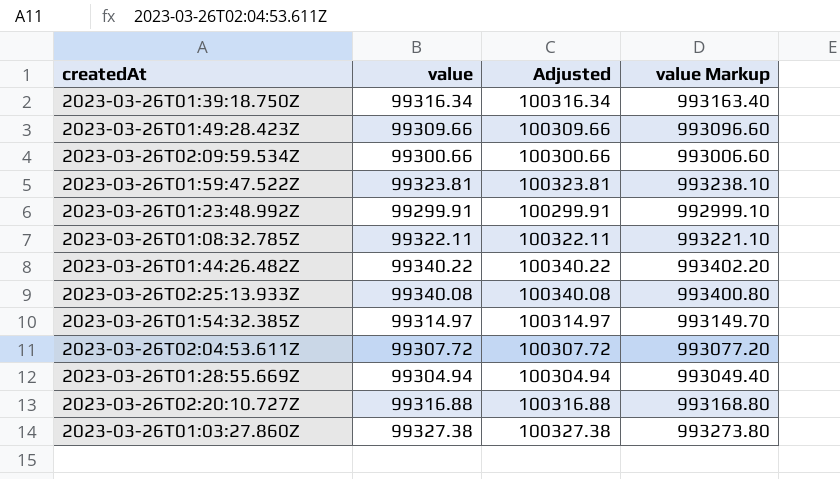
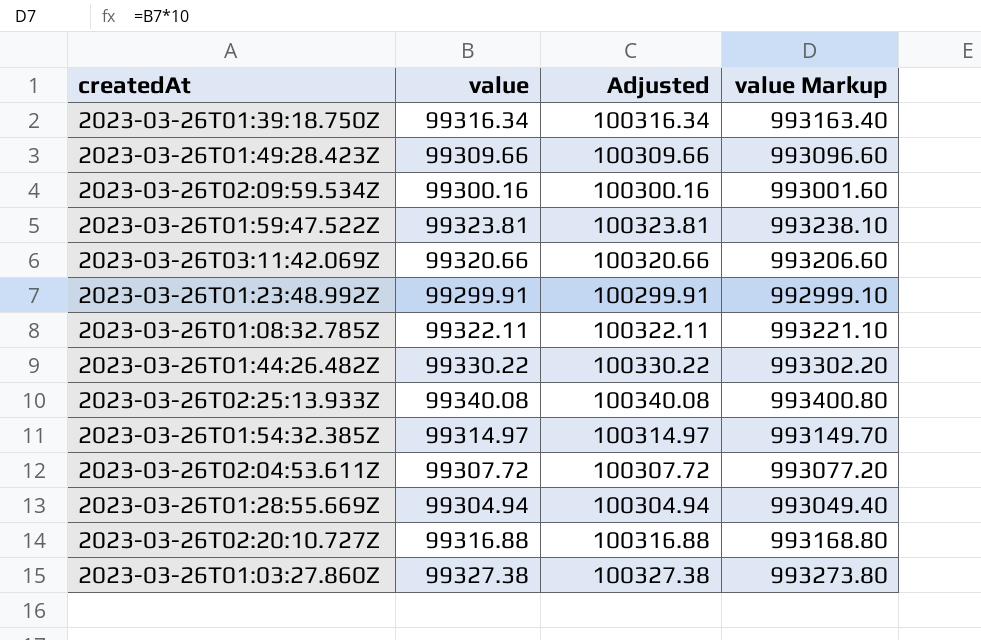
2023-03-26T02:09:59.534Z | value: 99300.66 -> 99300.16
2023-03-26T02:09:59.534Z | Adjusted: 100300.66 -> 100300.16
2023-03-26T02:09:59.534Z | value Markup: 993006.60 -> 993001.60
row 2023-03-26T03:11:42.069Z: none -> 99320.66 | 100320.66 | 993206.60
2023-03-26T01:44:26.482Z | value: 99340.22 -> 99330.22
2023-03-26T01:44:26.482Z | Adjusted: 100340.22 -> 100330.22
2023-03-26T01:44:26.482Z | value Markup: 993402.20 -> 993302.20

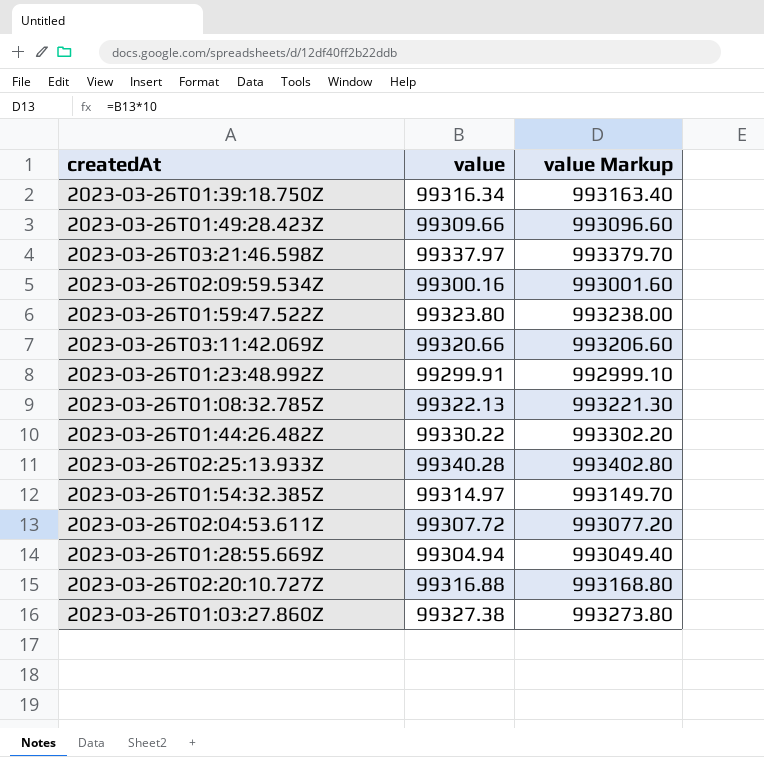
column Adjusted | formula: [value] + 1000 -> none
row 2023-03-26T03:21:46.598Z: none -> 99337.97 | 993379.70
2023-03-26T01:59:47.522Z | value: 99323.81 -> 99323.80
2023-03-26T01:59:47.522Z | value Markup: 993238.10 -> 993238.00
2023-03-26T01:08:32.785Z | value: 99322.11 -> 99322.13
2023-03-26T01:08:32.785Z | value Markup: 993221.10 -> 993221.30
2023-03-26T02:25:13.933Z | value: 99340.08 -> 99340.28
2023-03-26T02:25:13.933Z | value Markup: 993400.80 -> 993402.80

